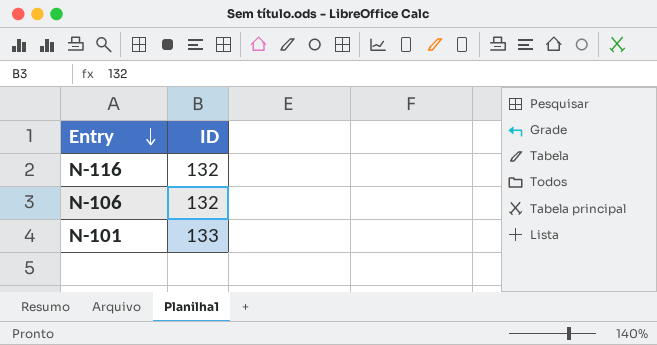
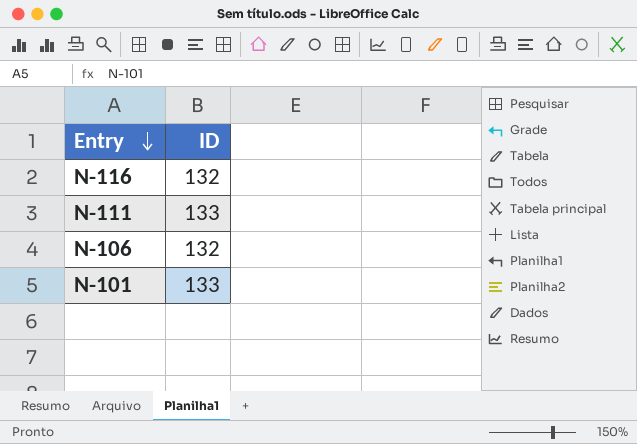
row N-111: none -> 133

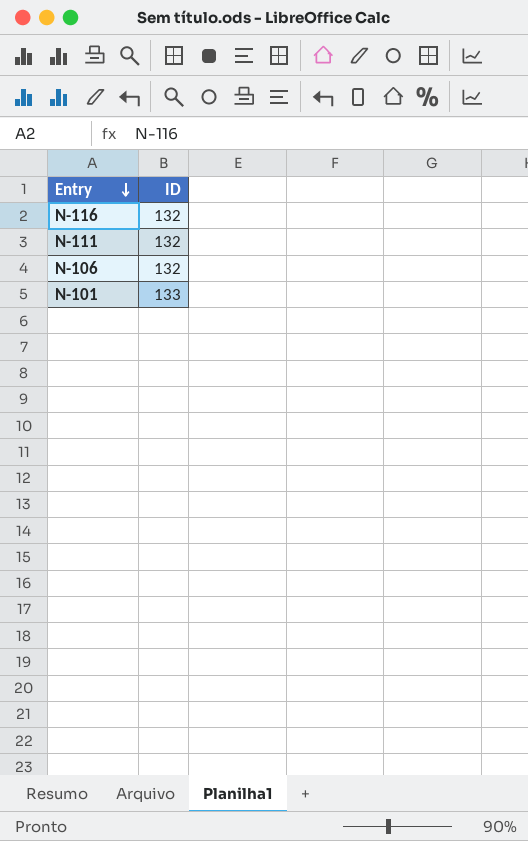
N-111 | ID: 133 -> 132

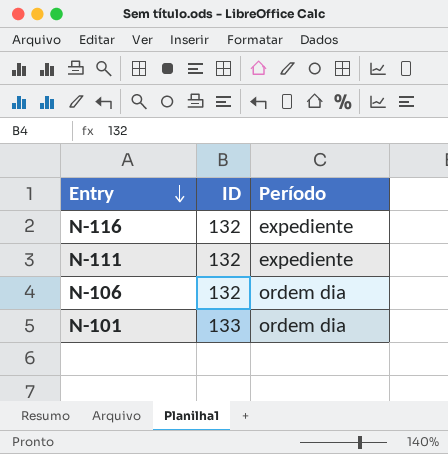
column Período | position: none -> 3

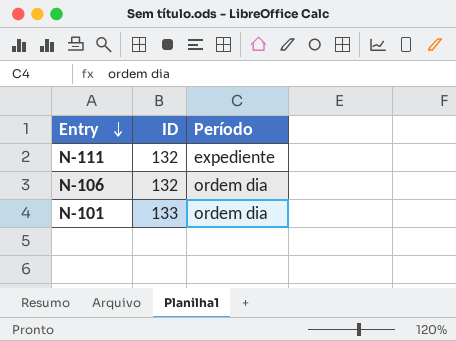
row N-116: 132 | expediente -> none

